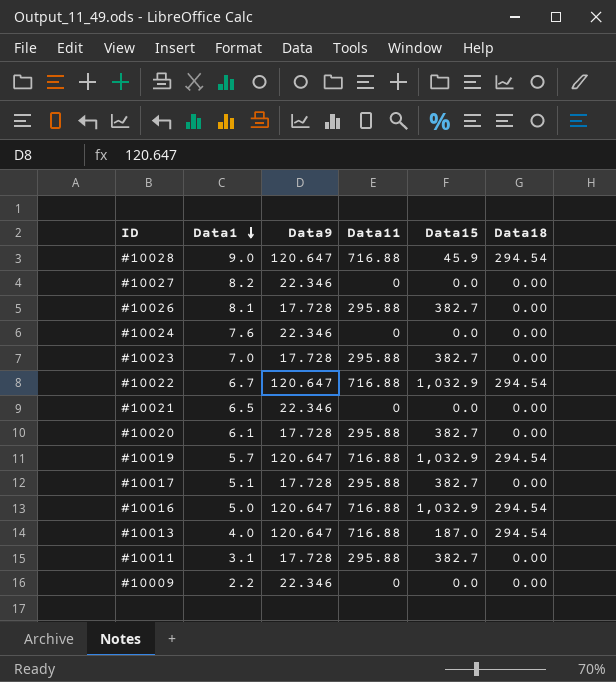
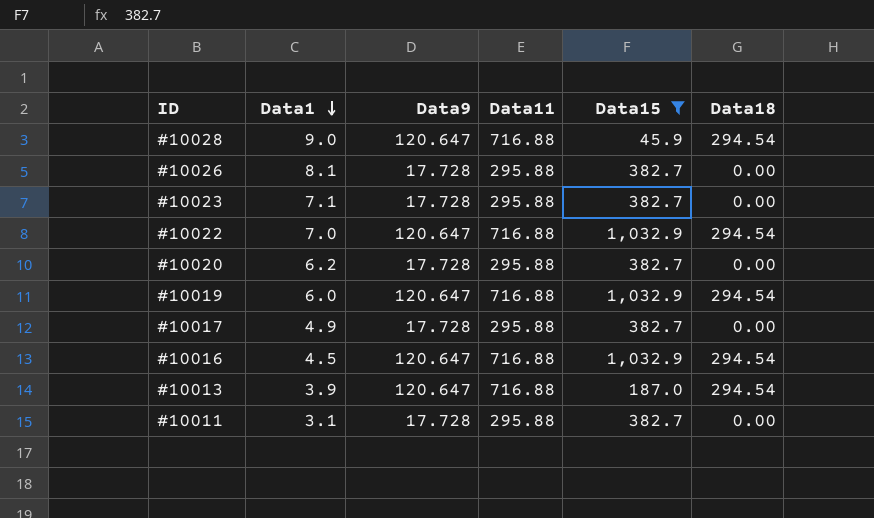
filter: none -> Data15 != 0.0
#10023 | Data1: 7.0 -> 7.1
#10022 | Data1: 6.7 -> 7.0
#10020 | Data1: 6.1 -> 6.2
#10019 | Data1: 5.7 -> 6.0
#10017 | Data1: 5.1 -> 4.9
#10016 | Data1: 5.0 -> 4.5
#10013 | Data1: 4.0 -> 3.9

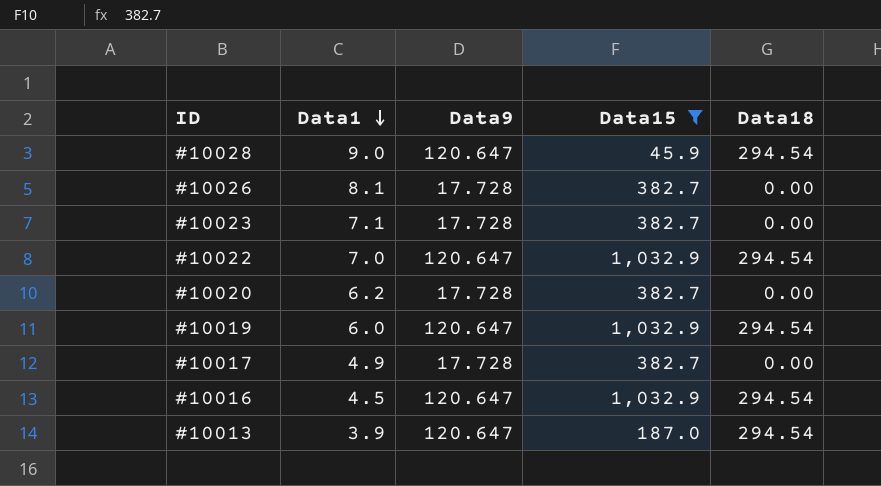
column Data11 | position: 4 -> none
row #10011: 3.1 | 17.728 | 295.88 | 382.7 | 0.00 -> none

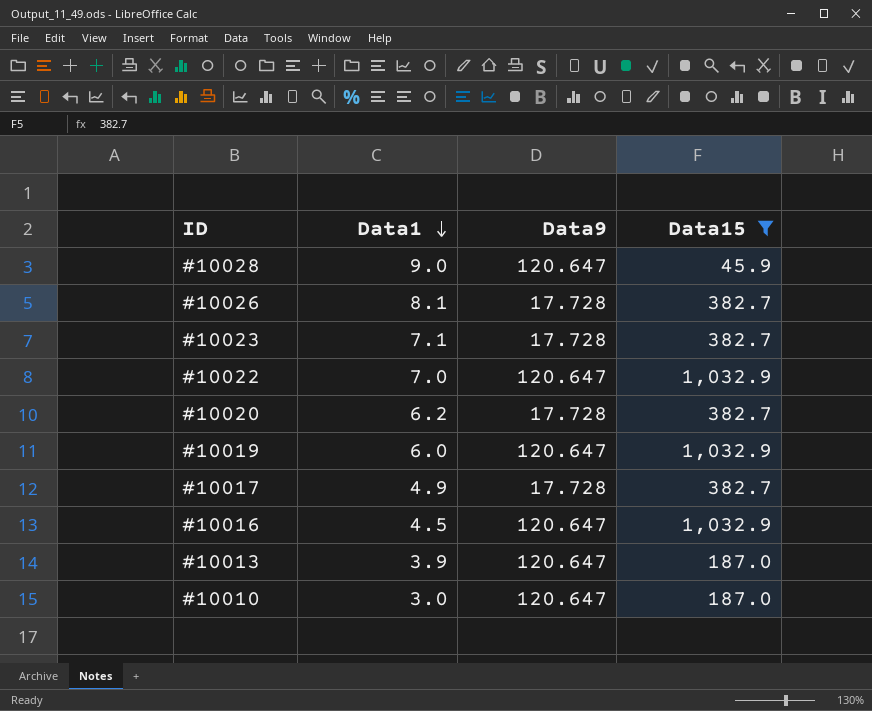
column Data18 | position: 5 -> none
row #10010: none -> 3.0 | 120.647 | 187.0

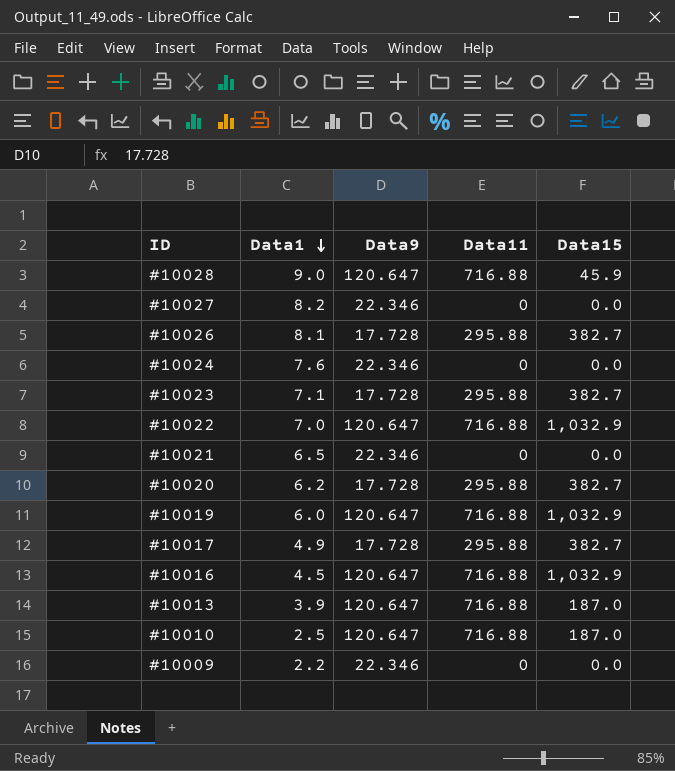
filter: Data15 != 0.0 -> none
column Data11 | position: none -> 4
#10010 | Data1: 3.0 -> 2.5

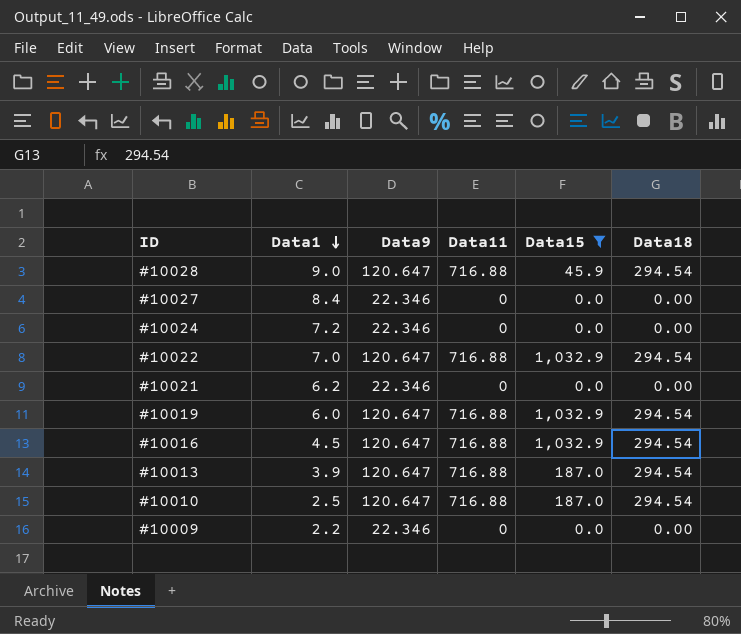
filter: none -> Data15 != 382.7
column Data18 | position: none -> 6
#10027 | Data1: 8.2 -> 8.4
#10024 | Data1: 7.6 -> 7.2
#10021 | Data1: 6.5 -> 6.2

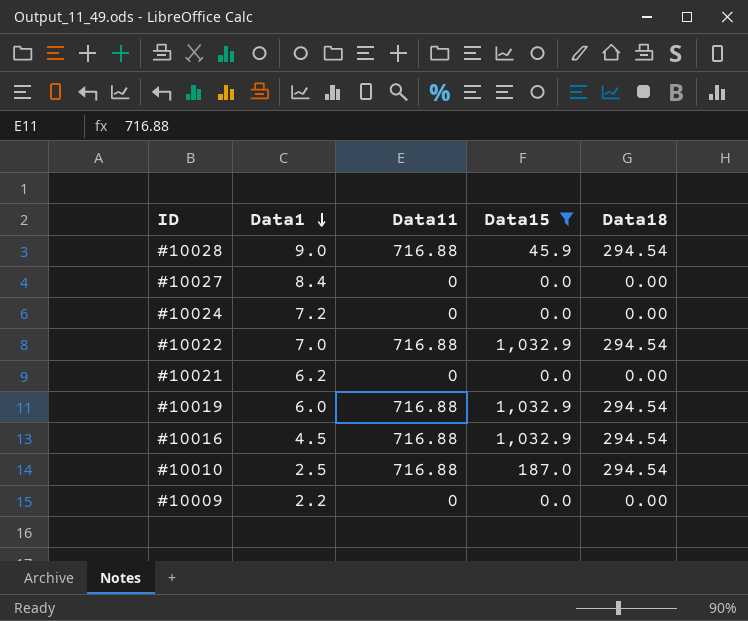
column Data9 | position: 3 -> none
row #10013: 3.9 | 120.647 | 716.88 | 187.0 | 294.54 -> none

